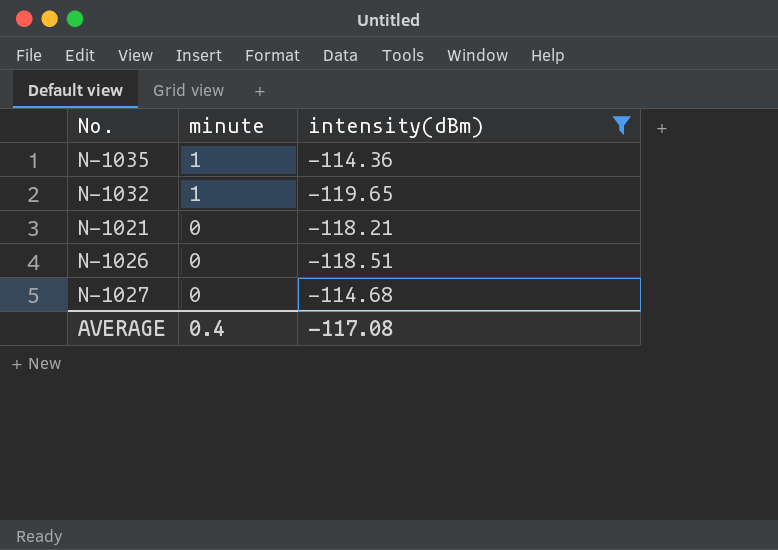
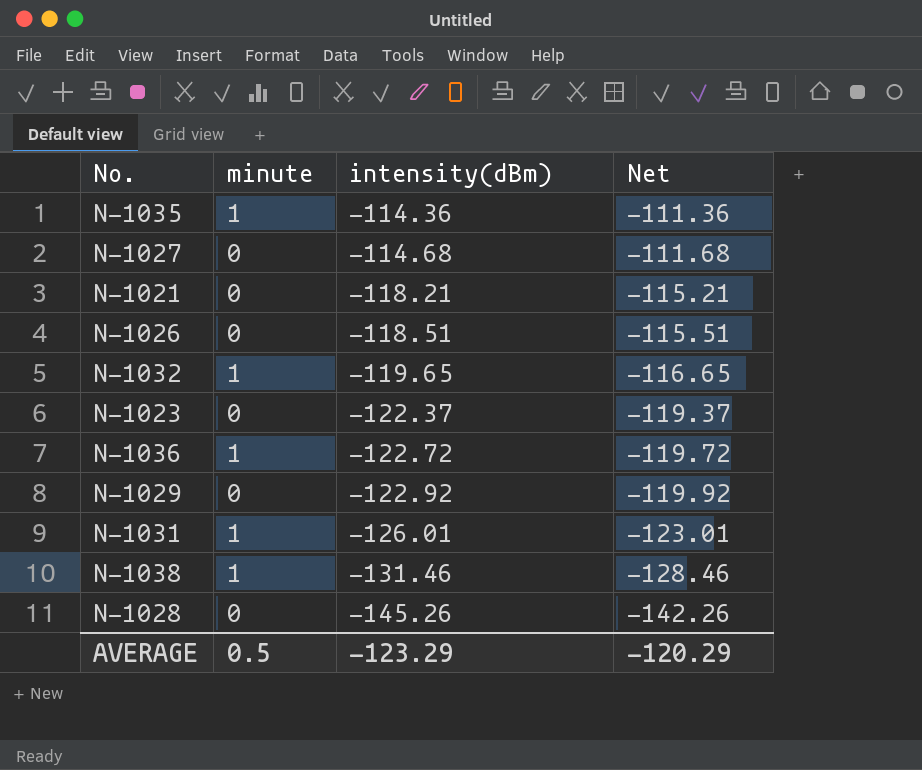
filter: intensity(dBm) >= -119.65 -> none
row order: minute descending -> intensity(dBm) descending
column Net | formula: none -> [intensity(dBm)] + 3
AVERAGE | minute: 0.4 -> 0.5
AVERAGE | intensity(dBm): -117.08 -> -123.29

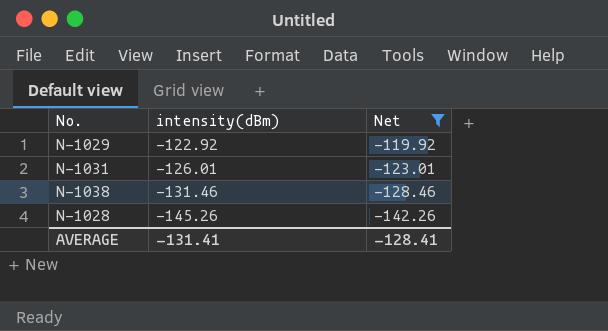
filter: none -> Net <= -119.92
column minute | position: 2 -> none
AVERAGE | intensity(dBm): -123.29 -> -131.41
AVERAGE | Net: -120.29 -> -128.41

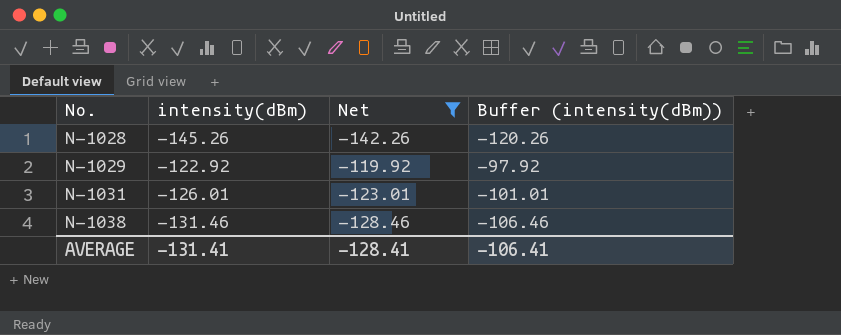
row order: intensity(dBm) descending -> No. ascending
column Buffer (intensity(dBm)) | formula: none -> [intensity(dBm)] + 25

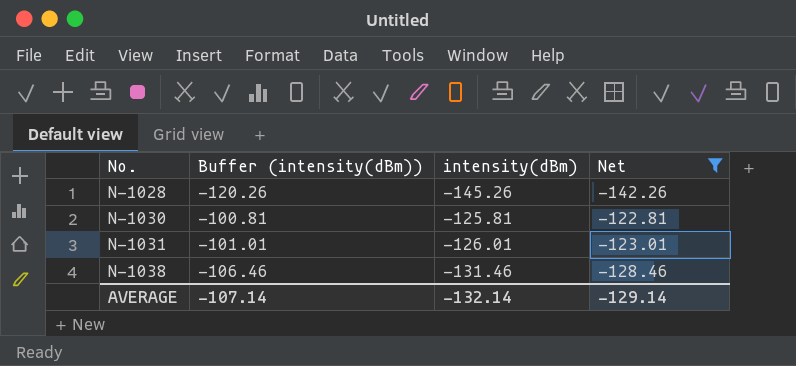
column Buffer (intensity(dBm)) | position: 4 -> 2
row N-1029: -122.92 | -119.92 | -97.92 -> none
row N-1030: none -> -100.81 | -125.81 | -122.81
AVERAGE | Buffer (intensity(dBm)): -106.41 -> -107.14
AVERAGE | intensity(dBm): -131.41 -> -132.14
AVERAGE | Net: -128.41 -> -129.14

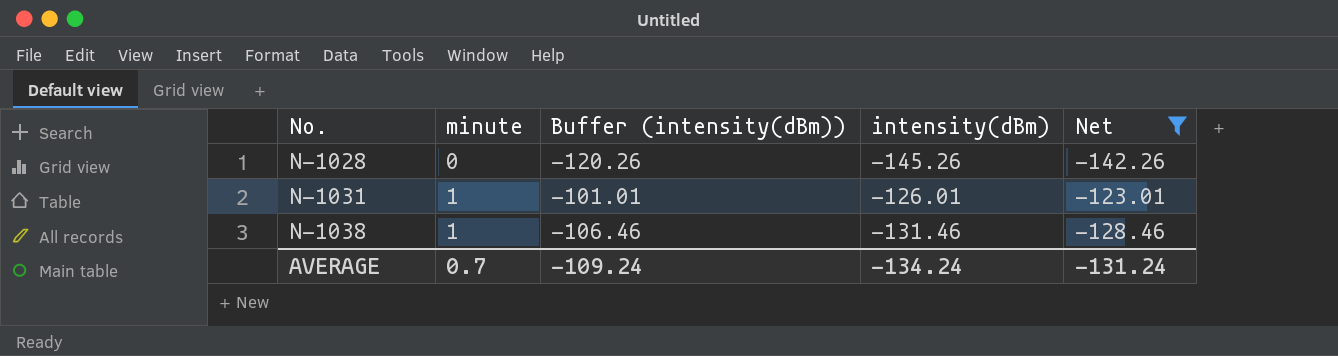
column minute | position: none -> 2
row N-1030: -100.81 | -125.81 | -122.81 -> none
AVERAGE | Buffer (intensity(dBm)): -107.14 -> -109.24
AVERAGE | intensity(dBm): -132.14 -> -134.24
AVERAGE | Net: -129.14 -> -131.24

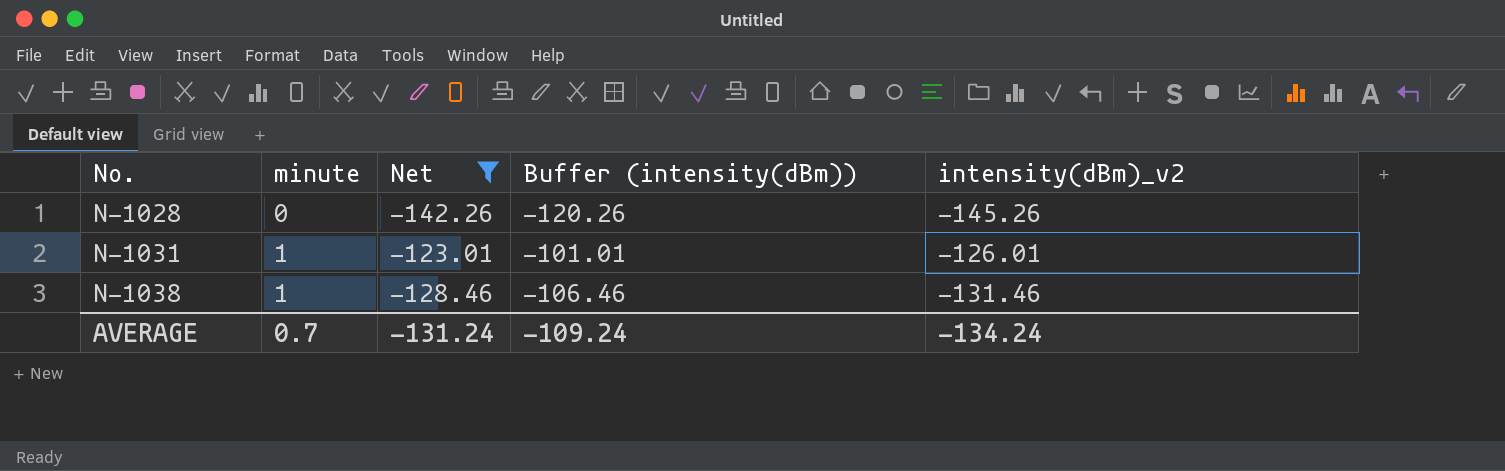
column Net | position: 5 -> 3
column name: intensity(dBm) -> intensity(dBm)_v2

